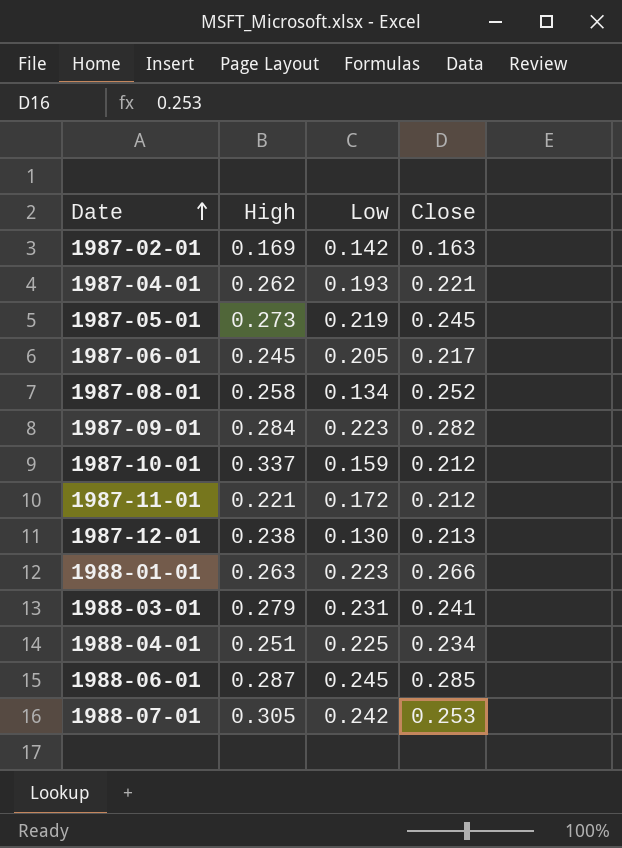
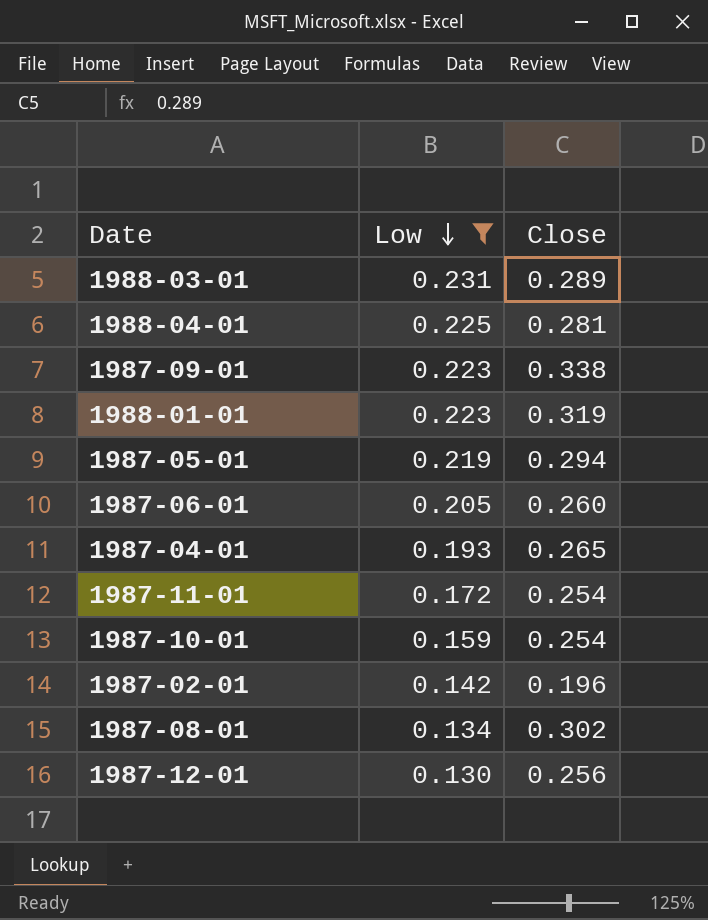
filter: none -> Low <= 0.231
row order: Date ascending -> Low descending
column High | position: 2 -> none
1988-03-01 | Close: 0.241 -> 0.289
1988-04-01 | Close: 0.234 -> 0.281
1987-09-01 | Close: 0.282 -> 0.338
1988-01-01 | Close: 0.266 -> 0.319
1987-05-01 | Close: 0.245 -> 0.294
1987-06-01 | Close: 0.217 -> 0.260
1987-04-01 | Close: 0.221 -> 0.265
1987-11-01 | Close: 0.212 -> 0.254
1987-10-01 | Close: 0.212 -> 0.254
1987-02-01 | Close: 0.163 -> 0.196
1987-08-01 | Close: 0.252 -> 0.302
1987-12-01 | Close: 0.213 -> 0.256

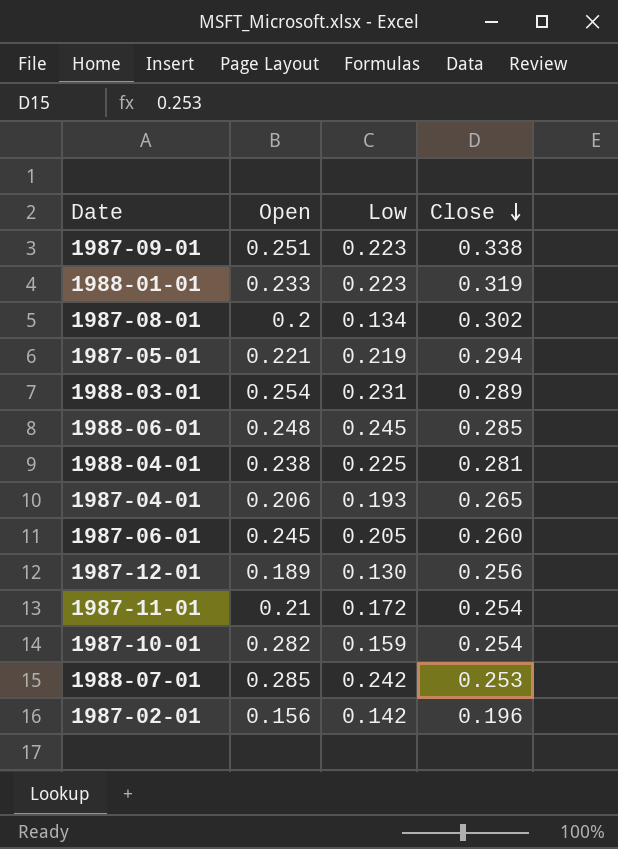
filter: Low <= 0.231 -> none
row order: Low descending -> Close descending
column Open | position: none -> 2

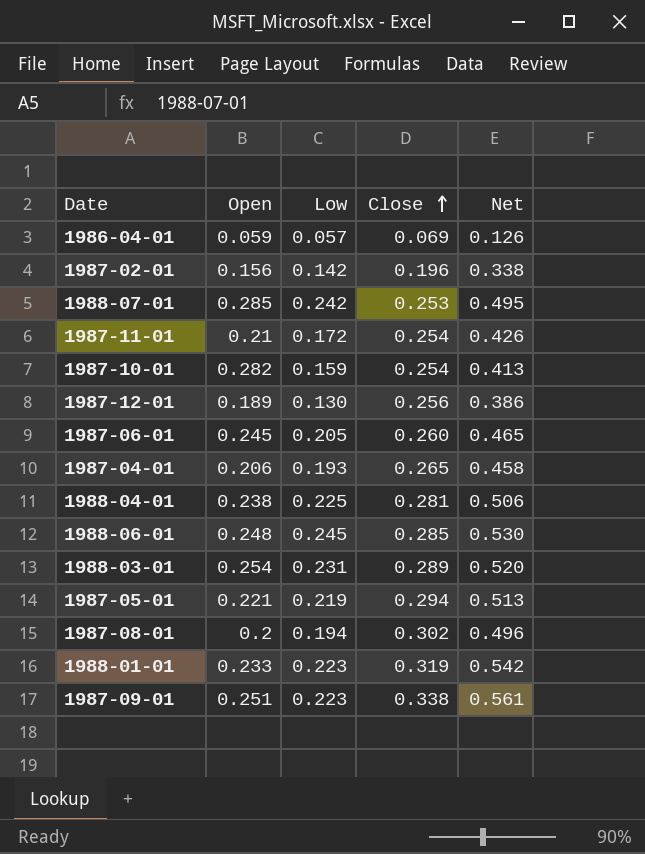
row order: Close descending -> Close ascending
column Net | formula: none -> [Low] + [Close]
row 1986-04-01: none -> 0.059 | 0.057 | 0.069 | 0.126
1987-08-01 | Low: 0.134 -> 0.194

